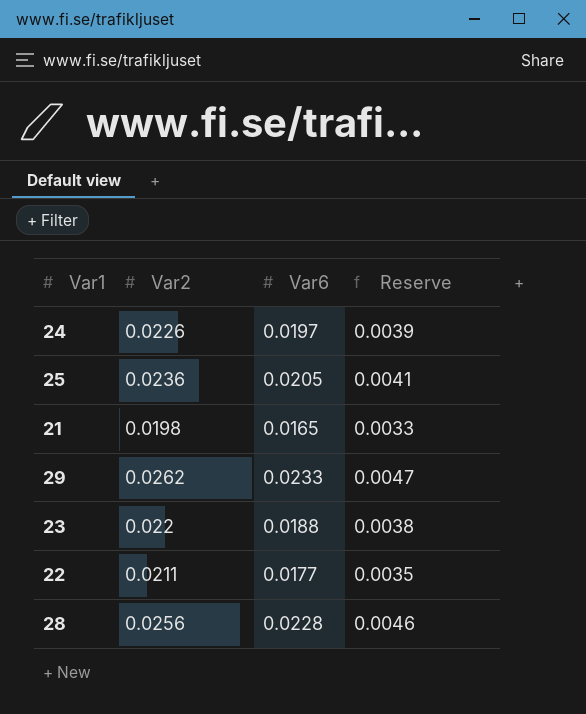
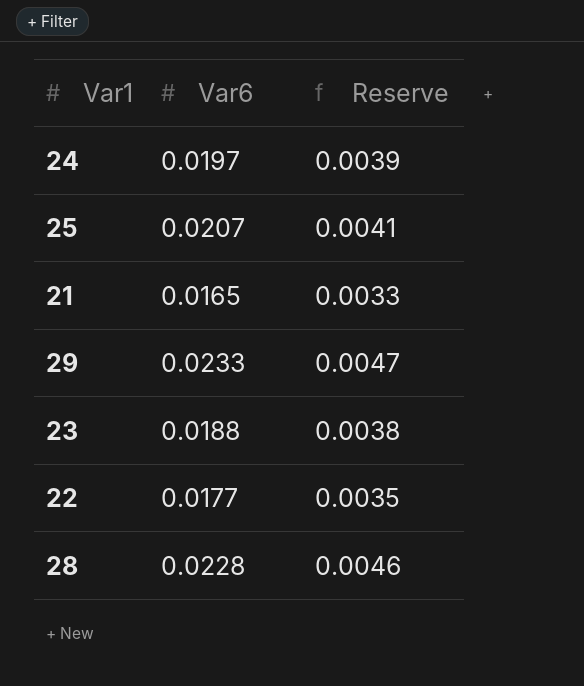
column Var2 | position: 2 -> none
25 | Var6: 0.0205 -> 0.0207

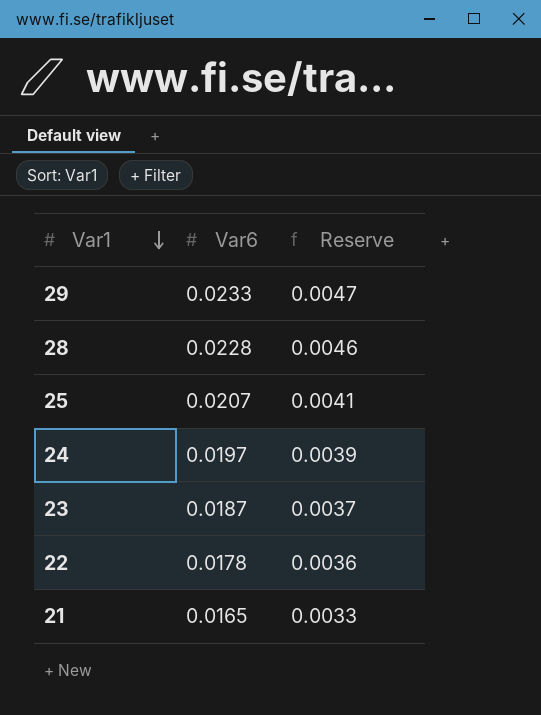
row order: none -> Var1 descending
23 | Var6: 0.0188 -> 0.0187
23 | Reserve: 0.0038 -> 0.0037
22 | Var6: 0.0177 -> 0.0178
22 | Reserve: 0.0035 -> 0.0036

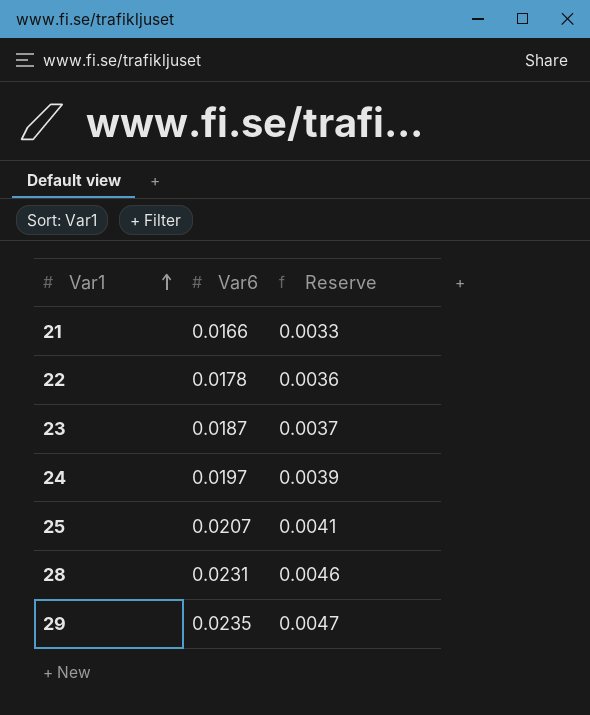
row order: Var1 descending -> Var1 ascending
21 | Var6: 0.0165 -> 0.0166
28 | Var6: 0.0228 -> 0.0231
29 | Var6: 0.0233 -> 0.0235

